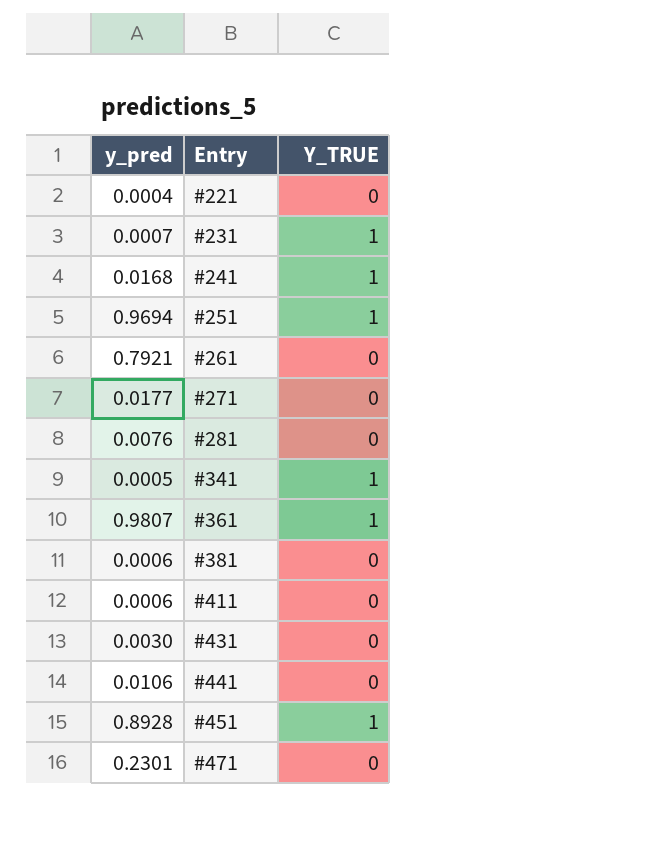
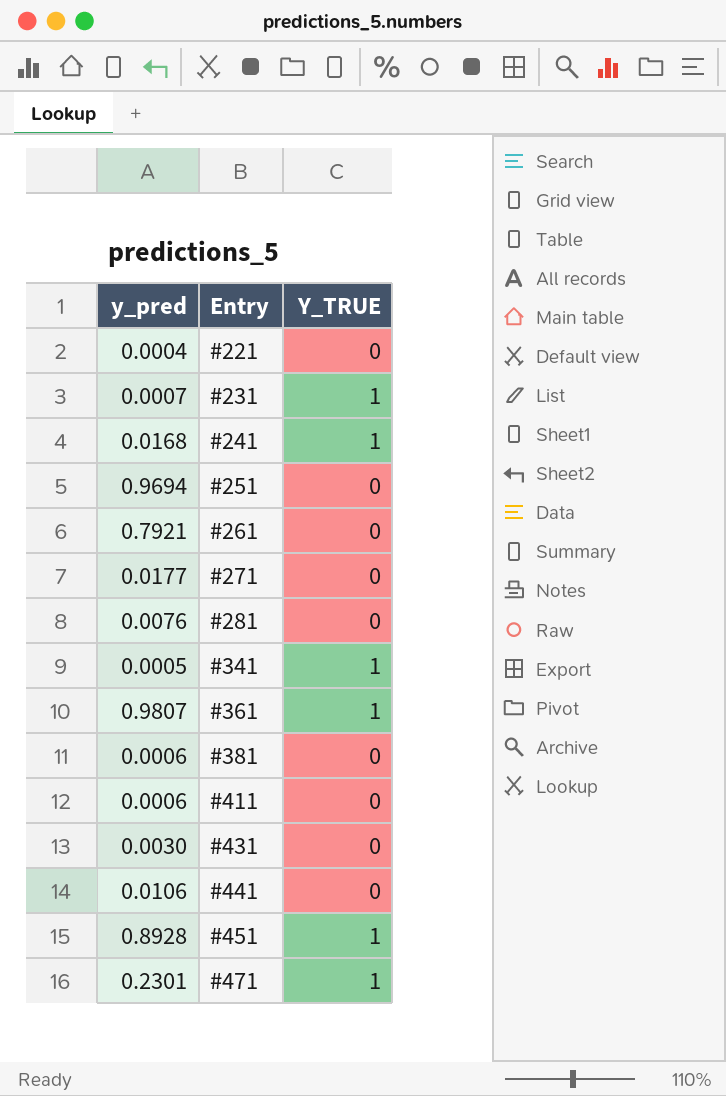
#251 | Y_TRUE: 1 -> 0
#471 | Y_TRUE: 0 -> 1

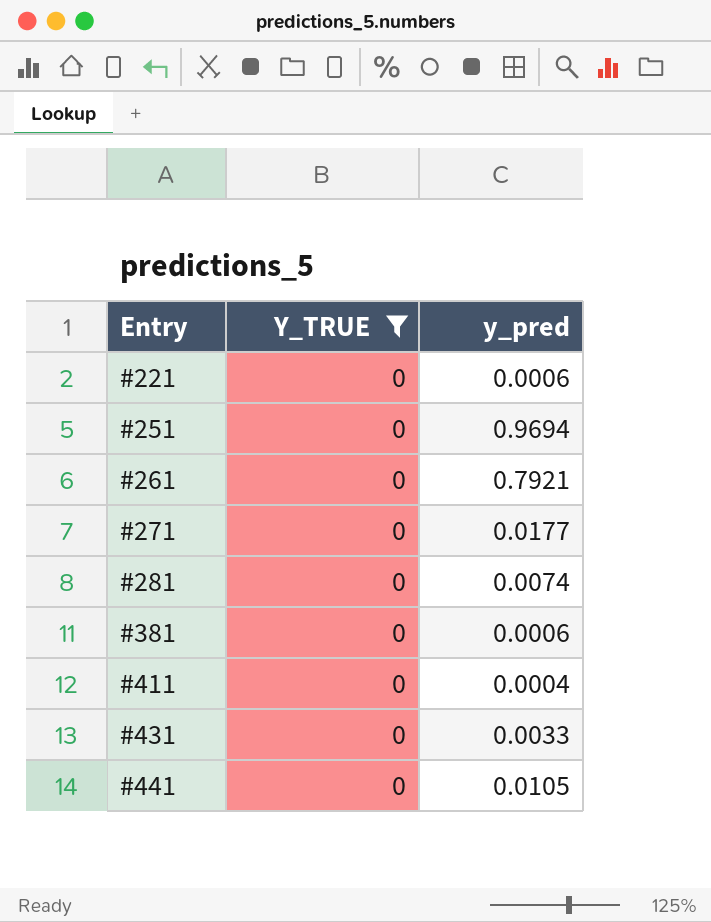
filter: none -> Y_TRUE = 0
column y_pred | position: 1 -> 3
#221 | y_pred: 0.0004 -> 0.0006
#281 | y_pred: 0.0076 -> 0.0074
#411 | y_pred: 0.0006 -> 0.0004
#431 | y_pred: 0.0030 -> 0.0033
#441 | y_pred: 0.0106 -> 0.0105

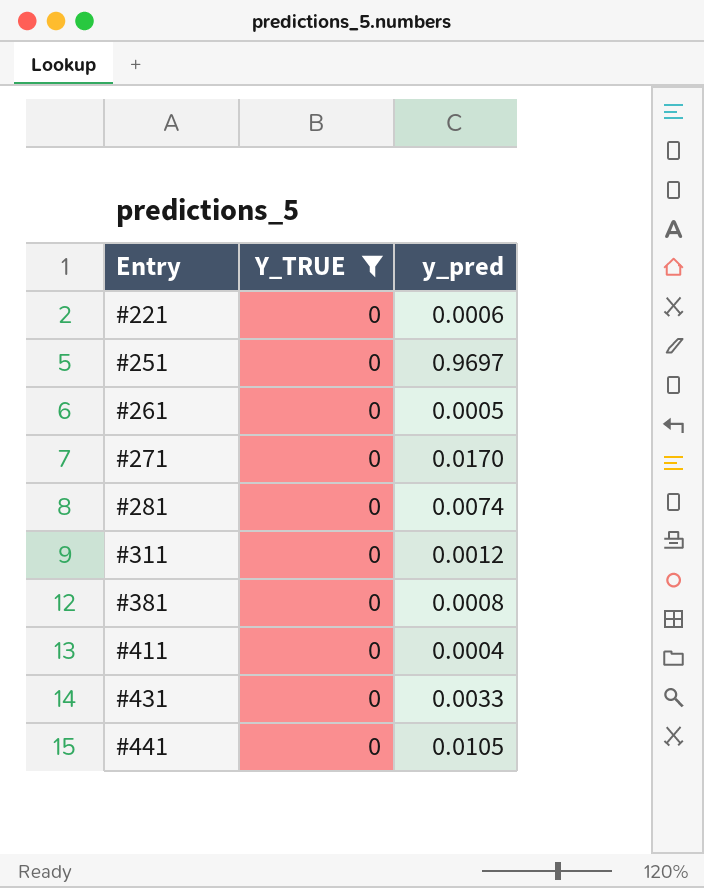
#251 | y_pred: 0.9694 -> 0.9697
#261 | y_pred: 0.7921 -> 0.0005
#271 | y_pred: 0.0177 -> 0.0170
row #311: none -> 0 | 0.0012
#381 | y_pred: 0.0006 -> 0.0008

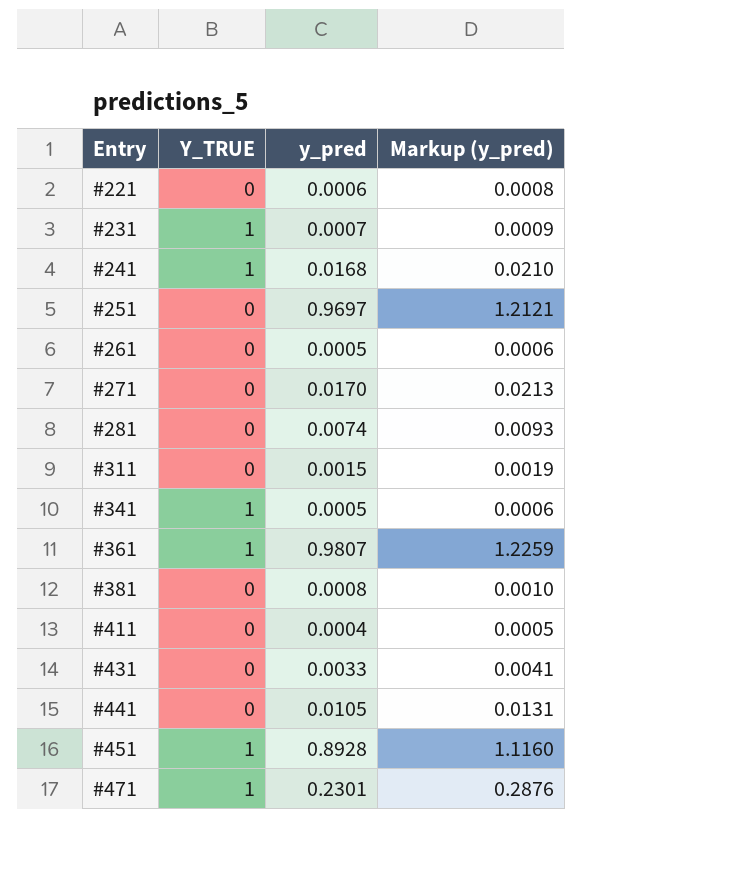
filter: Y_TRUE = 0 -> none
column Markup (y_pred) | formula: none -> [y_pred] * 1.25
#311 | y_pred: 0.0012 -> 0.0015

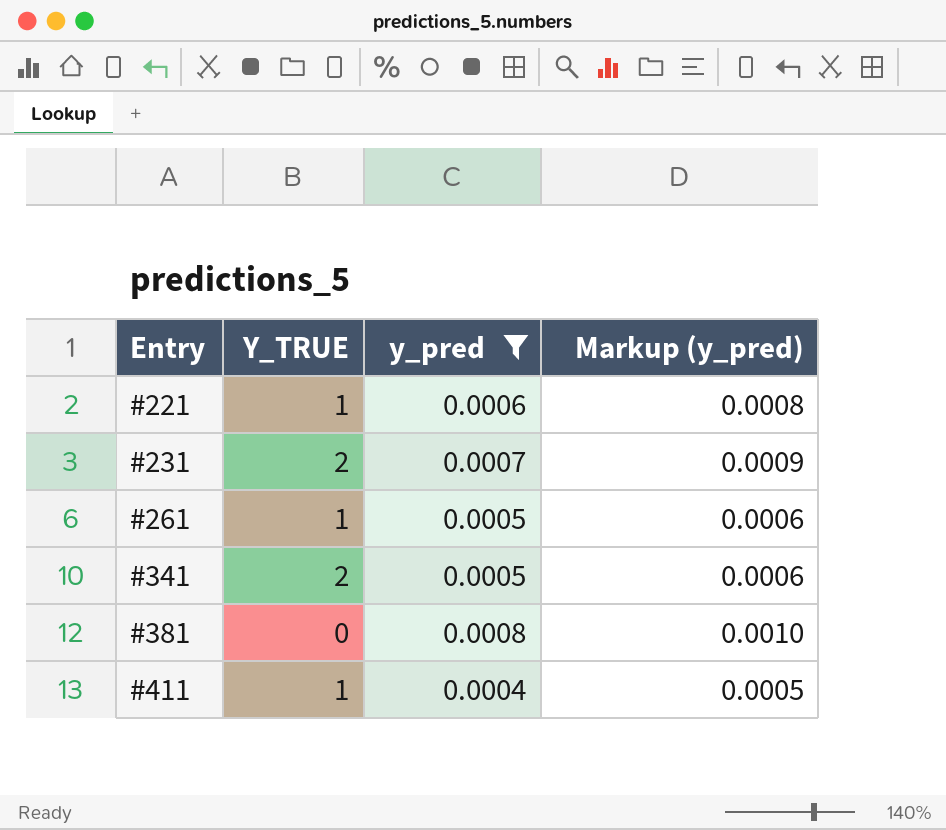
filter: none -> y_pred <= 0.0008
#221 | Y_TRUE: 0 -> 1
#231 | Y_TRUE: 1 -> 2
#261 | Y_TRUE: 0 -> 1
#341 | Y_TRUE: 1 -> 2
#411 | Y_TRUE: 0 -> 1

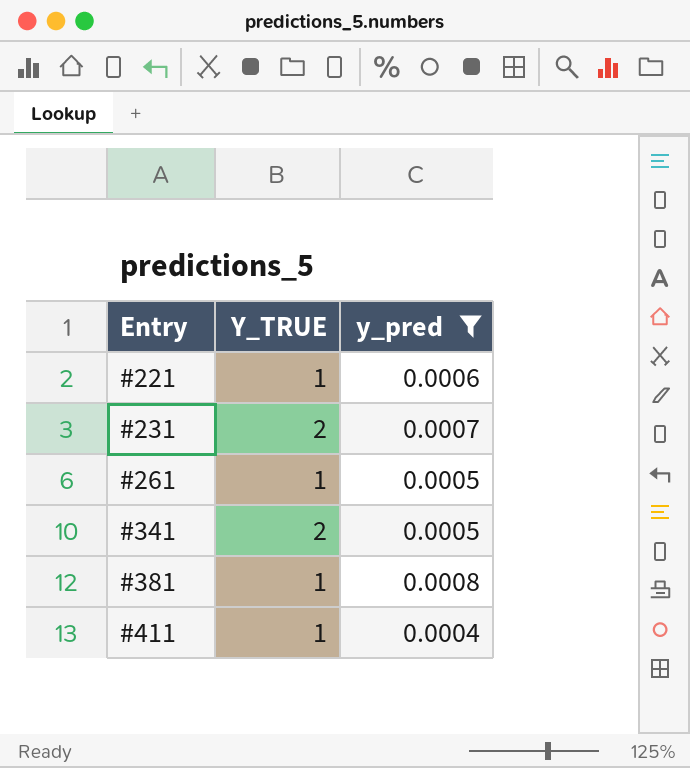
column Markup (y_pred) | formula: [y_pred] * 1.25 -> none
#381 | Y_TRUE: 0 -> 1

